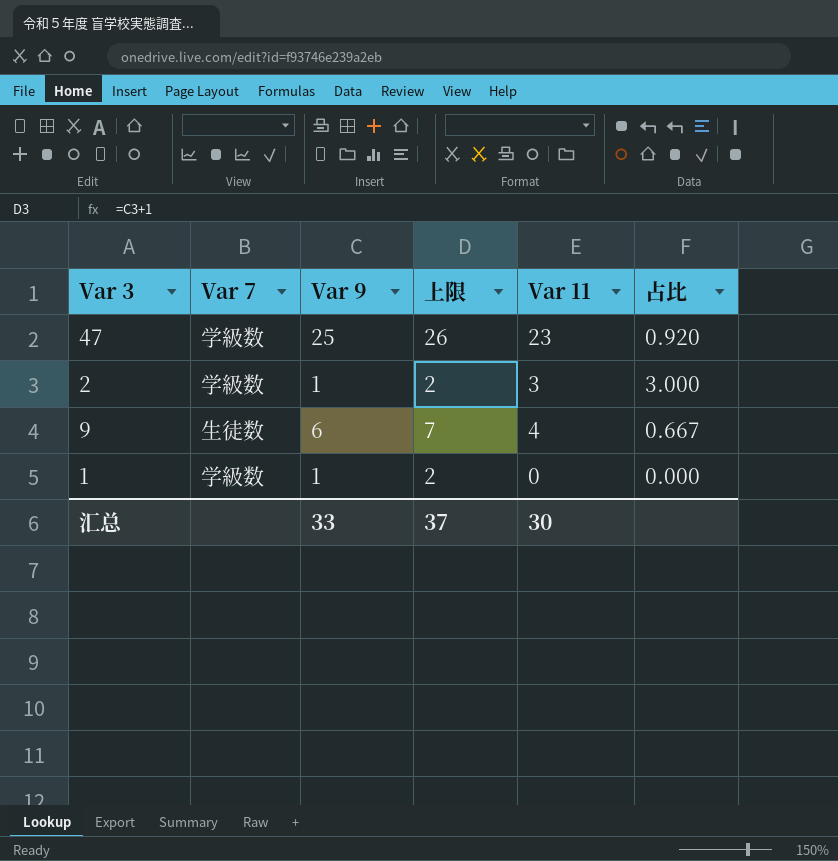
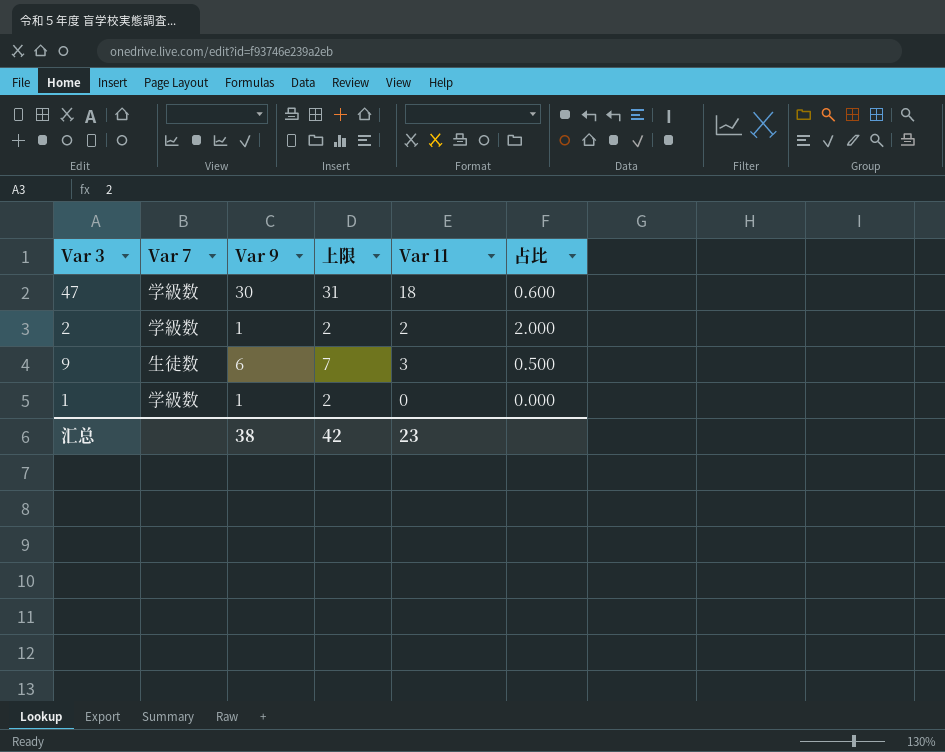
47 | Var 9: 25 -> 30
47 | 上限: 26 -> 31
47 | Var 11: 23 -> 18
47 | 占比: 0.920 -> 0.600
2 | Var 11: 3 -> 2
2 | 占比: 3.000 -> 2.000
9 | Var 11: 4 -> 3
9 | 占比: 0.667 -> 0.500
汇总 | Var 9: 33 -> 38
汇总 | 上限: 37 -> 42
汇总 | Var 11: 30 -> 23

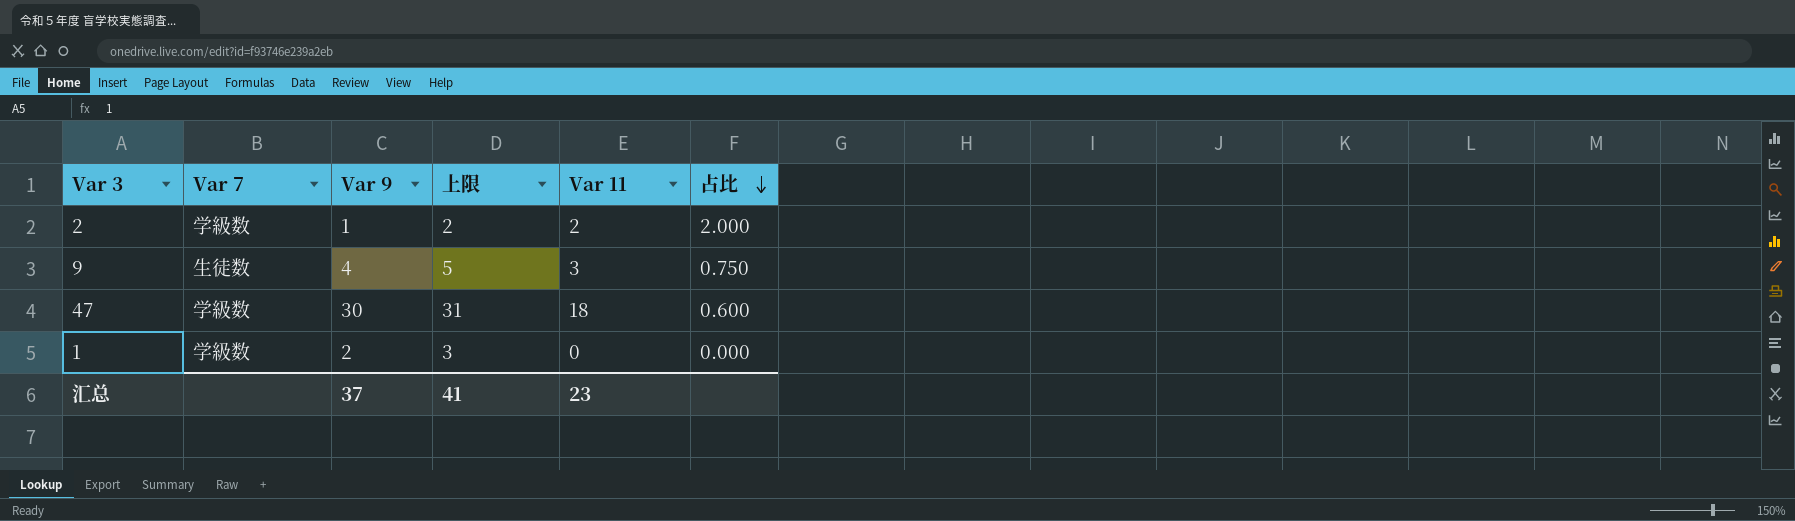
row order: none -> 占比 descending
9 | Var 9: 6 -> 4
9 | 上限: 7 -> 5
9 | 占比: 0.500 -> 0.750
1 | Var 9: 1 -> 2
1 | 上限: 2 -> 3
汇总 | Var 9: 38 -> 37
汇总 | 上限: 42 -> 41

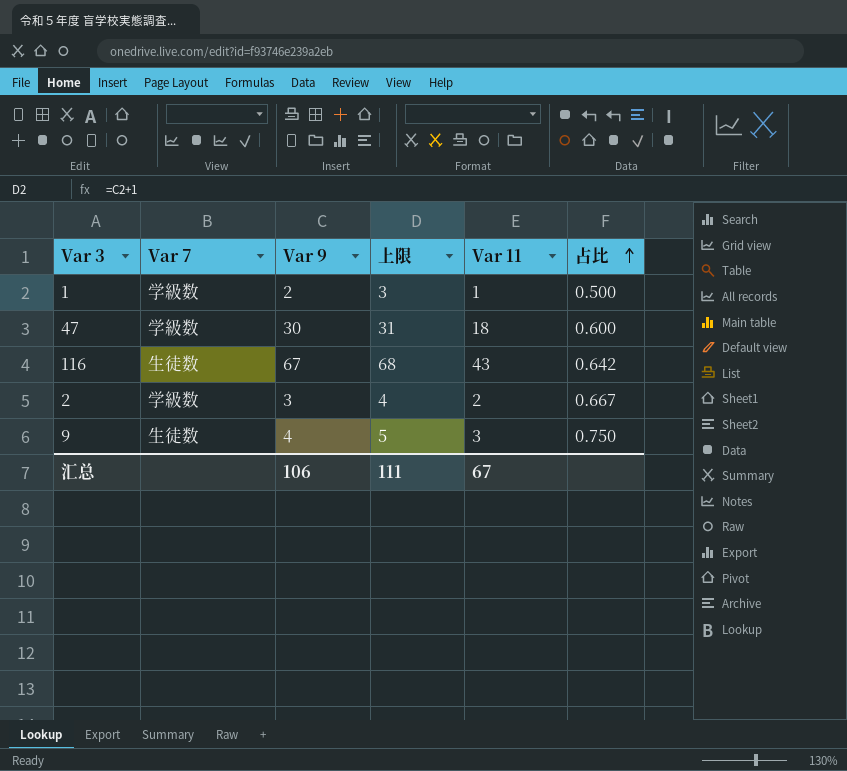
row order: 占比 descending -> 占比 ascending
1 | Var 11: 0 -> 1
1 | 占比: 0.000 -> 0.500
row 116: none -> 生徒数 | 67 | 68 | 43 | 0.642
2 | Var 9: 1 -> 3
2 | 上限: 2 -> 4
2 | 占比: 2.000 -> 0.667
汇总 | Var 9: 37 -> 106
汇总 | 上限: 41 -> 111
汇总 | Var 11: 23 -> 67

